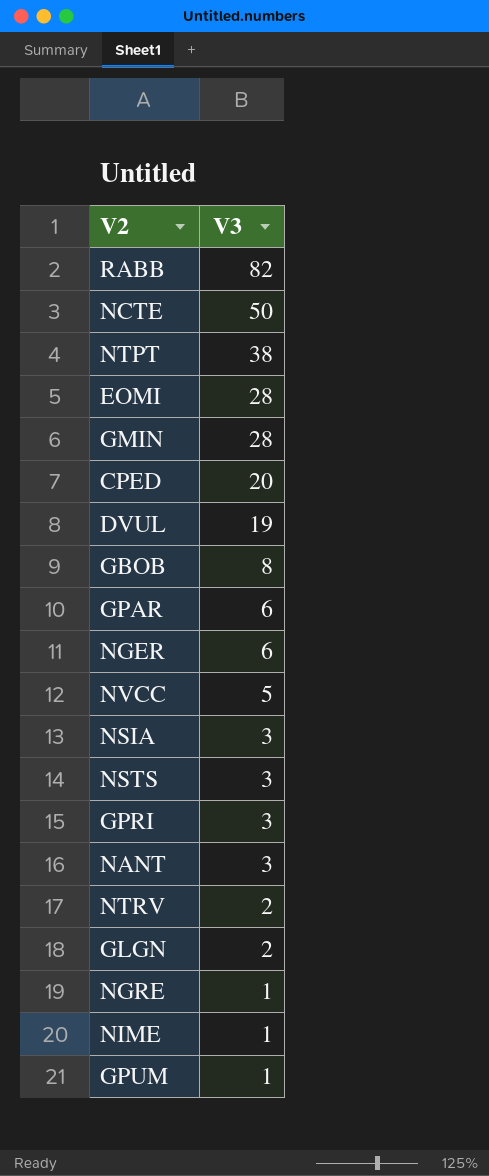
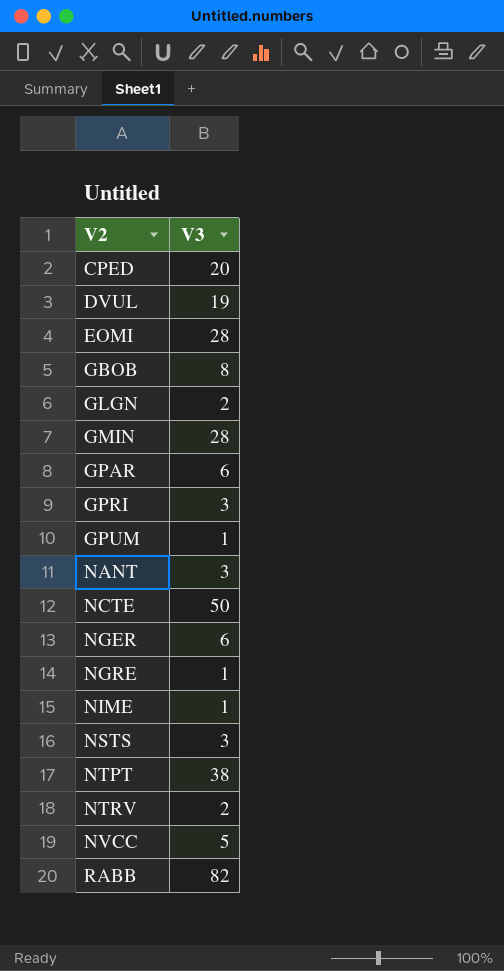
row order: V3 descending -> V2 ascending
row NSIA: 3 -> none

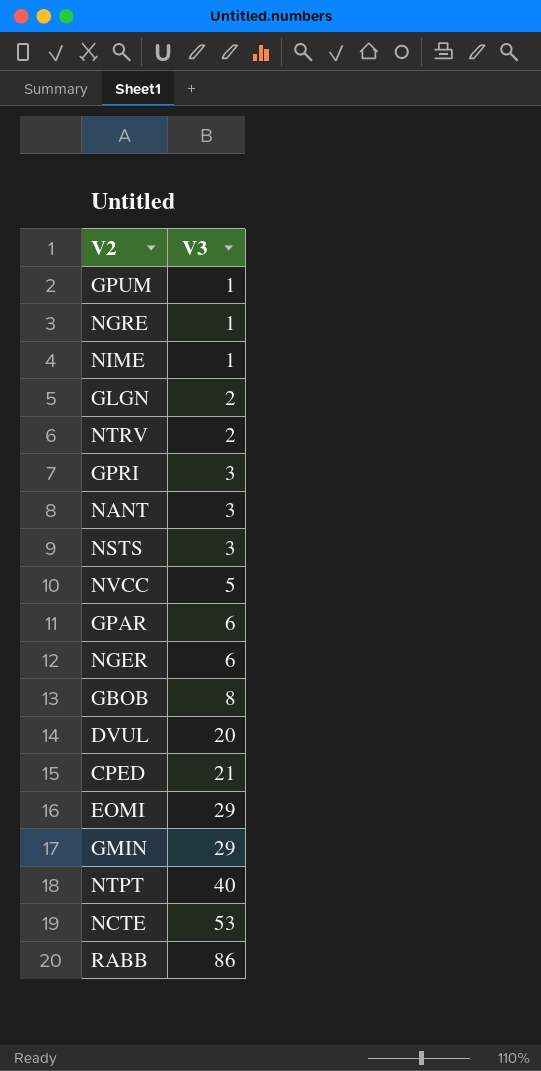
row order: V2 ascending -> V3 ascending
DVUL | V3: 19 -> 20
CPED | V3: 20 -> 21
EOMI | V3: 28 -> 29
GMIN | V3: 28 -> 29
NTPT | V3: 38 -> 40
NCTE | V3: 50 -> 53
RABB | V3: 82 -> 86

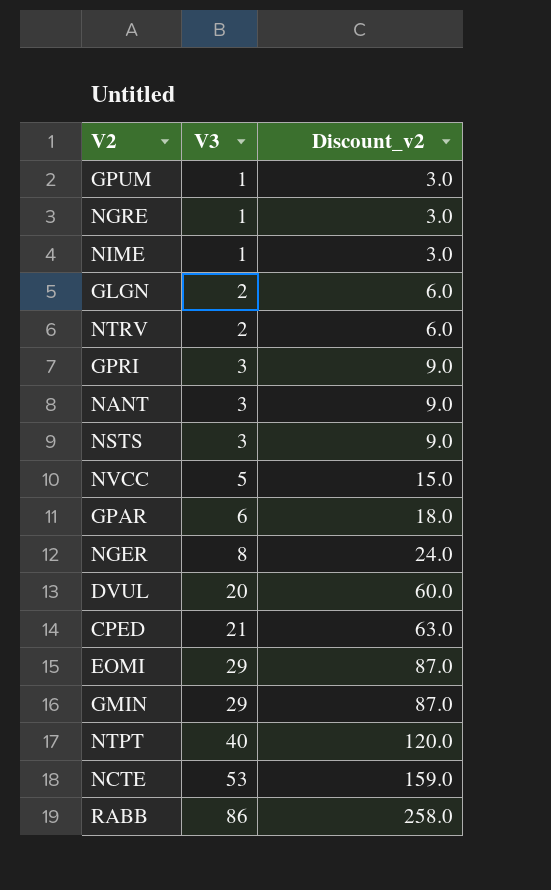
column Discount_v2 | formula: none -> [V3] * 3
row GBOB: 8 -> none
NGER | V3: 6 -> 8

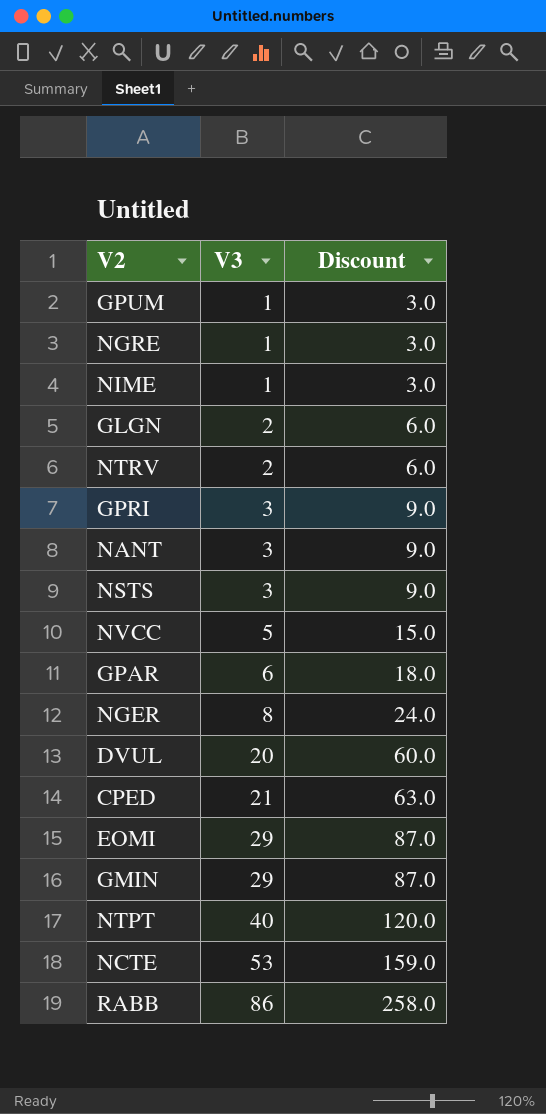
column name: Discount_v2 -> Discount

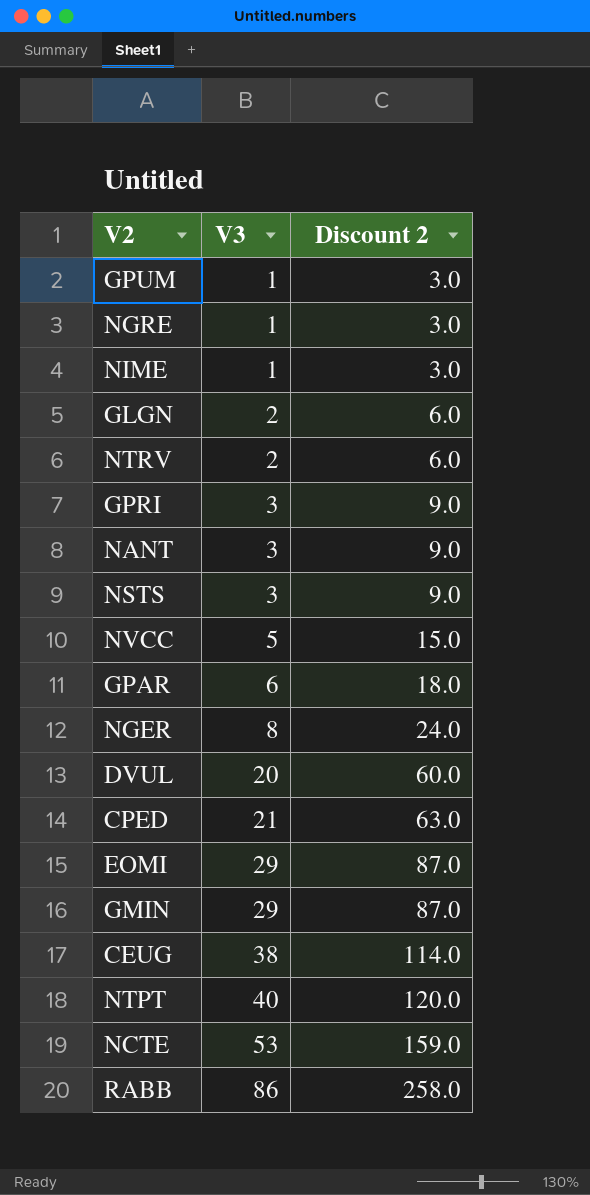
column name: Discount -> Discount 2
row CEUG: none -> 38 | 114.0

